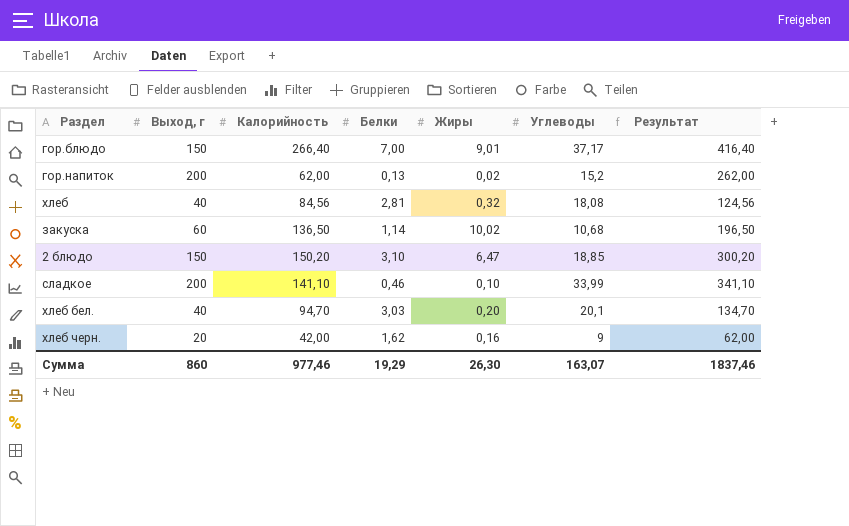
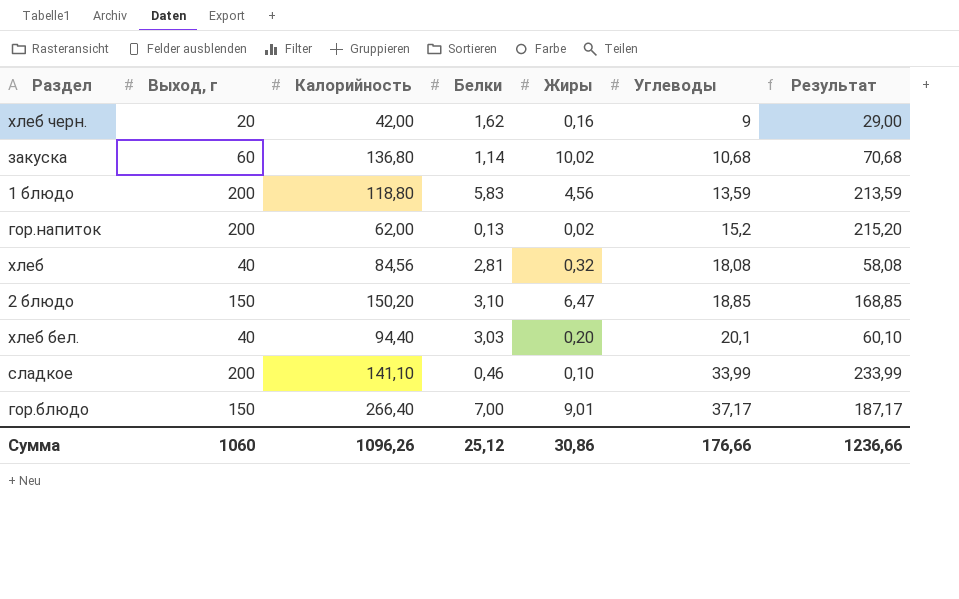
row order: none -> Углеводы ascending
column Результат | formula: [Выход, г] + [Калорийность] -> [Выход, г] + [Углеводы]
закуска | Калорийность: 136,50 -> 136,80
row 1 блюдо: none -> 200 | 118,80 | 5,83 | 4,56 | 13,59 | 213,59
хлеб бел. | Калорийность: 94,70 -> 94,40
Сумма | Выход, г: 860 -> 1060
Сумма | Калорийность: 977,46 -> 1096,26
Сумма | Белки: 19,29 -> 25,12
Сумма | Жиры: 26,30 -> 30,86
Сумма | Углеводы: 163,07 -> 176,66
Сумма | Результат: 1837,46 -> 1236,66

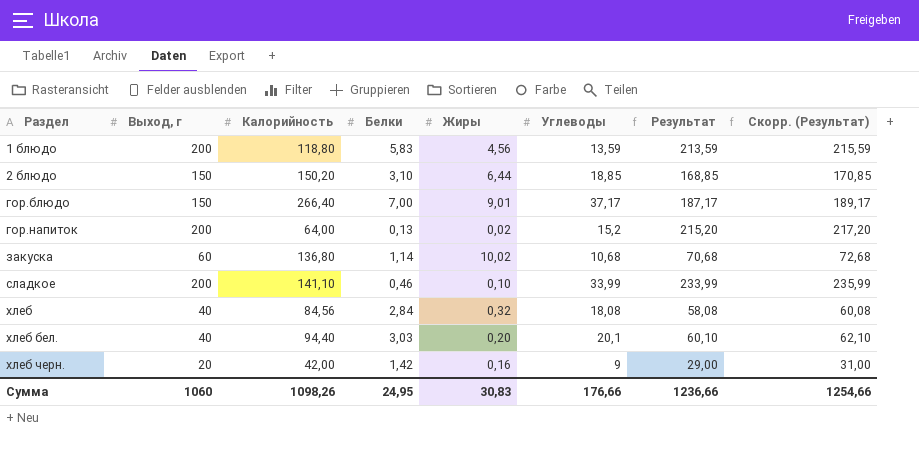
row order: Углеводы ascending -> Раздел ascending
column Скорр. (Результат) | formula: none -> [Результат] + 2
2 блюдо | Жиры: 6,47 -> 6,44
гор.напиток | Калорийность: 62,00 -> 64,00
хлеб | Белки: 2,81 -> 2,84
хлеб черн. | Белки: 1,62 -> 1,42
Сумма | Калорийность: 1096,26 -> 1098,26
Сумма | Белки: 25,12 -> 24,95
Сумма | Жиры: 30,86 -> 30,83

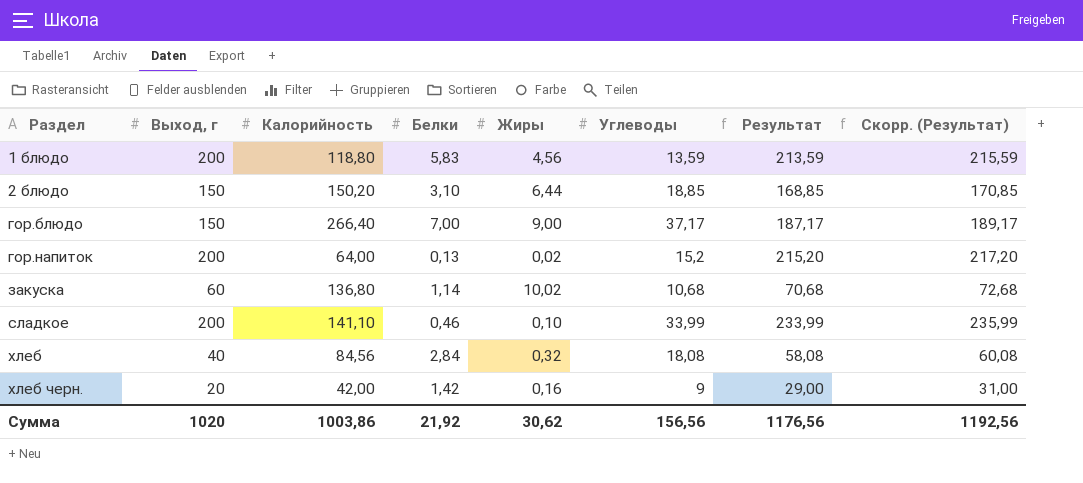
row хлеб бел.: 40 | 94,40 | 3,03 | 0,20 | 20,1 | 60,10 | 62,10 -> none
гор.блюдо | Жиры: 9,01 -> 9,00
Сумма | Выход, г: 1060 -> 1020
Сумма | Калорийность: 1098,26 -> 1003,86
Сумма | Белки: 24,95 -> 21,92
Сумма | Жиры: 30,83 -> 30,62
Сумма | Углеводы: 176,66 -> 156,56
Сумма | Результат: 1236,66 -> 1176,56
Сумма | Скорр. (Результат): 1254,66 -> 1192,56

